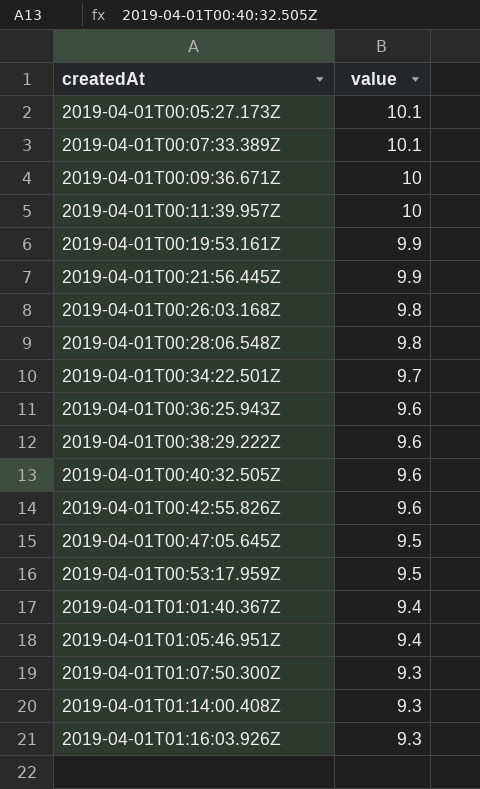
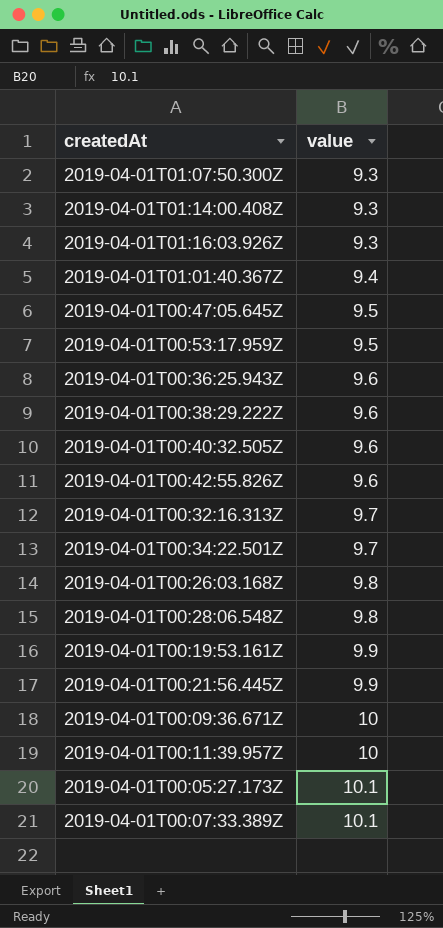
row order: createdAt ascending -> value ascending
row 2019-04-01T01:05:46.951Z: 9.4 -> none
row 2019-04-01T00:32:16.313Z: none -> 9.7

